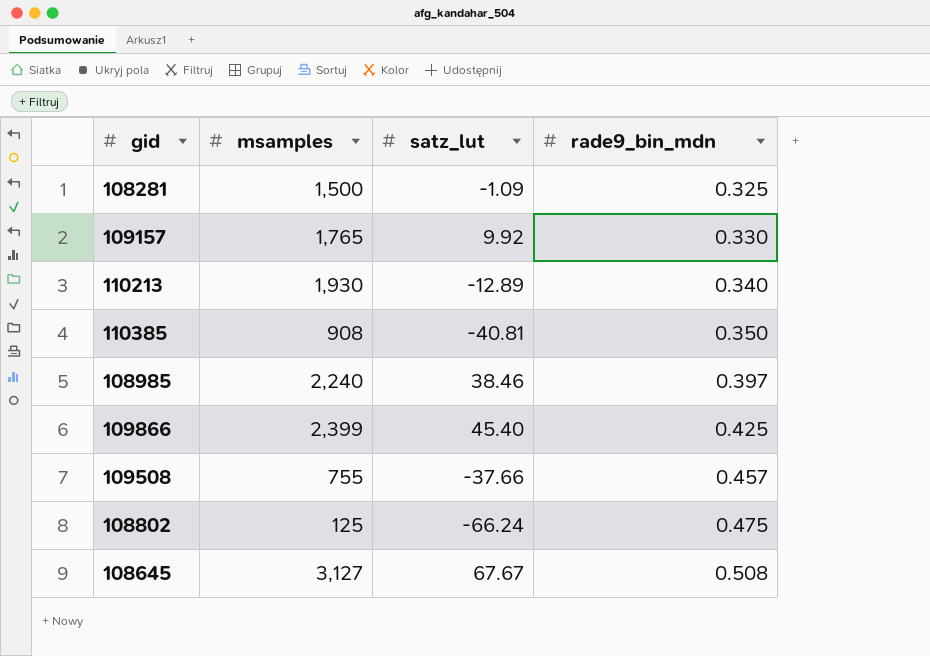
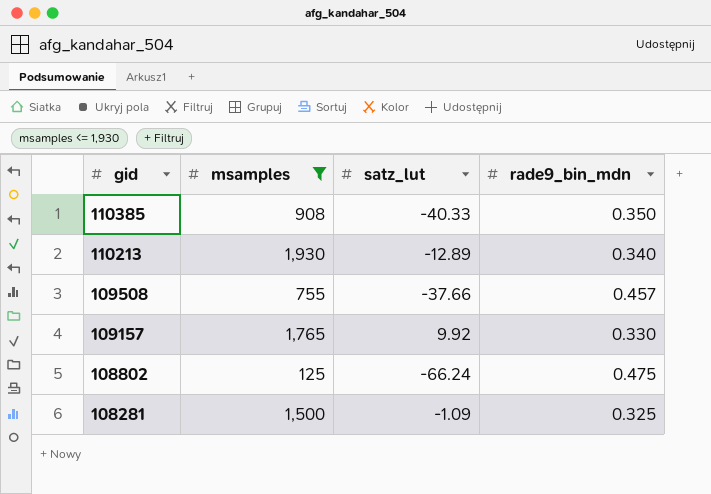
filter: none -> msamples <= 1,930
row order: rade9_bin_mdn ascending -> gid descending
110385 | satz_lut: -40.81 -> -40.33

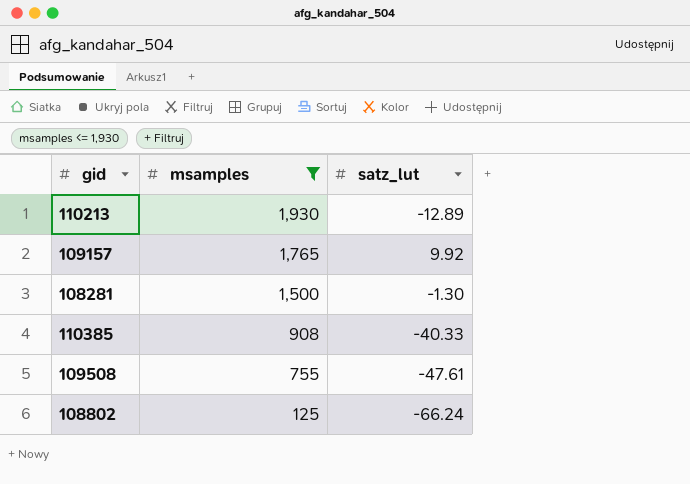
row order: gid descending -> msamples descending
column rade9_bin_mdn | position: 4 -> none
108281 | satz_lut: -1.09 -> -1.30
109508 | satz_lut: -37.66 -> -47.61

